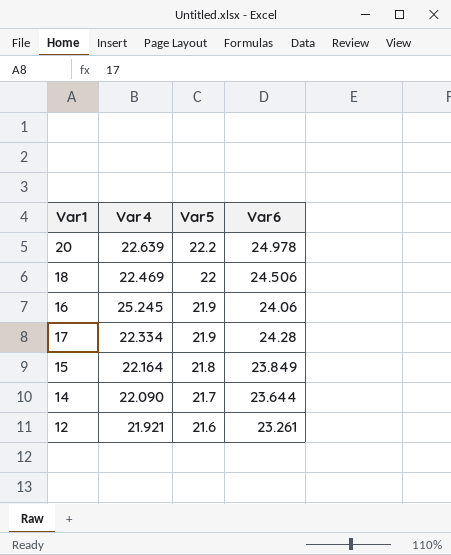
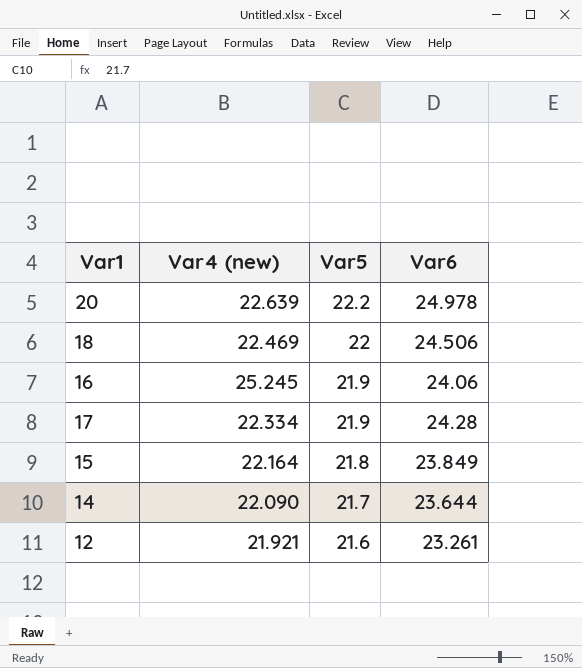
column name: Var4 -> Var4 (new)

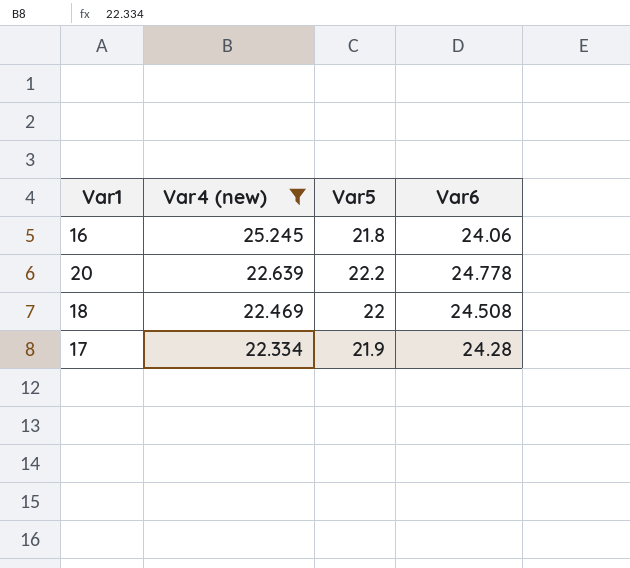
filter: none -> Var4 (new) >= 22.334
row order: Var5 descending -> Var4 (new) descending
16 | Var5: 21.9 -> 21.8
20 | Var6: 24.978 -> 24.778
18 | Var6: 24.506 -> 24.508

